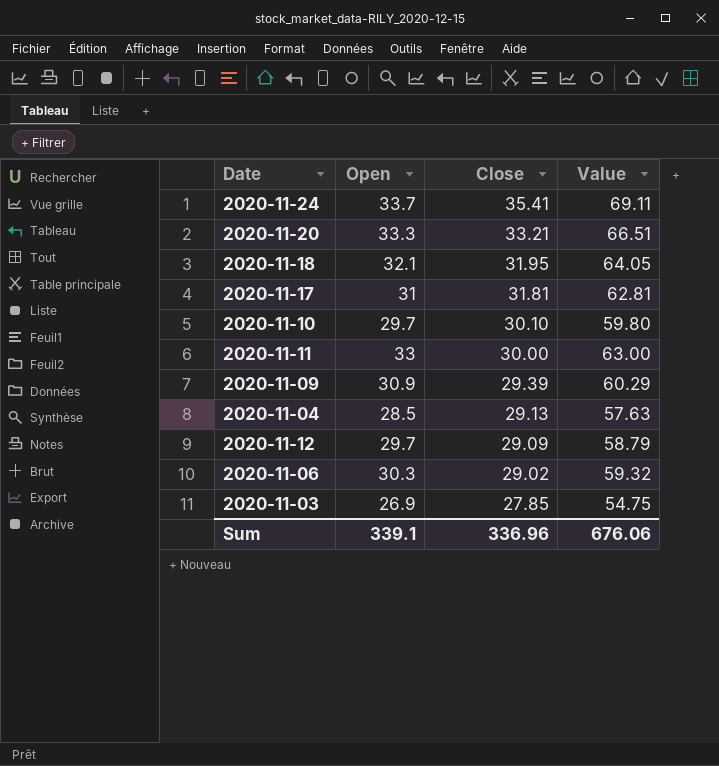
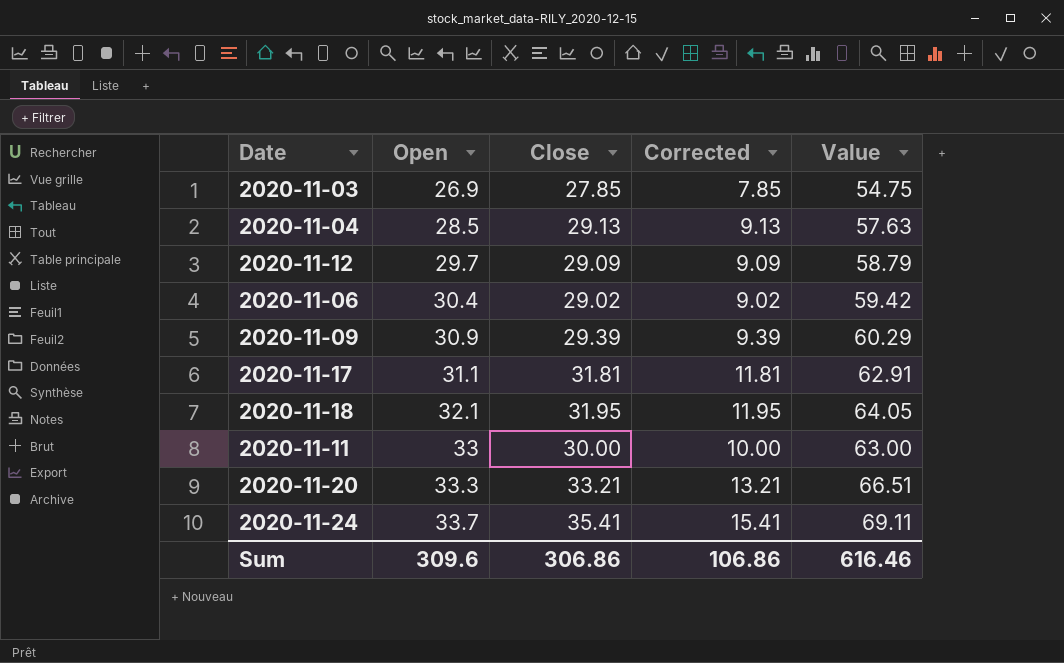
row order: Close descending -> Open ascending
column Corrected | formula: none -> [Close] - 20
row 2020-11-10: 29.7 | 30.10 | 59.80 -> none
2020-11-06 | Open: 30.3 -> 30.4
2020-11-06 | Value: 59.32 -> 59.42
2020-11-17 | Open: 31 -> 31.1
2020-11-17 | Value: 62.81 -> 62.91
Sum | Open: 339.1 -> 309.6
Sum | Close: 336.96 -> 306.86
Sum | Value: 676.06 -> 616.46

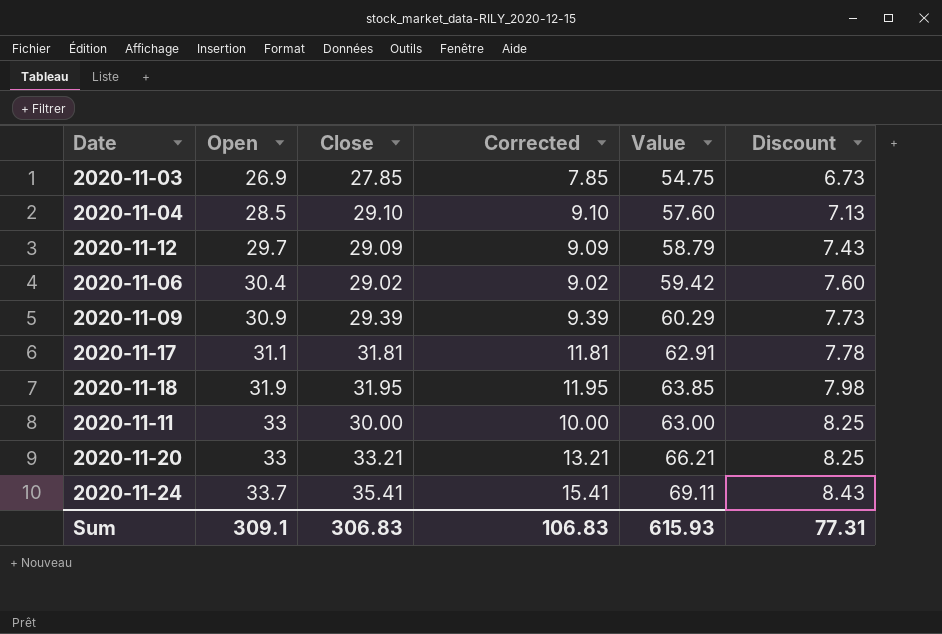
column Discount | formula: none -> [Open] * 0.25
2020-11-04 | Close: 29.13 -> 29.10
2020-11-04 | Corrected: 9.13 -> 9.10
2020-11-04 | Value: 57.63 -> 57.60
2020-11-18 | Open: 32.1 -> 31.9
2020-11-18 | Value: 64.05 -> 63.85
2020-11-20 | Open: 33.3 -> 33
2020-11-20 | Value: 66.51 -> 66.21
Sum | Open: 309.6 -> 309.1
Sum | Close: 306.86 -> 306.83
Sum | Corrected: 106.86 -> 106.83
Sum | Value: 616.46 -> 615.93

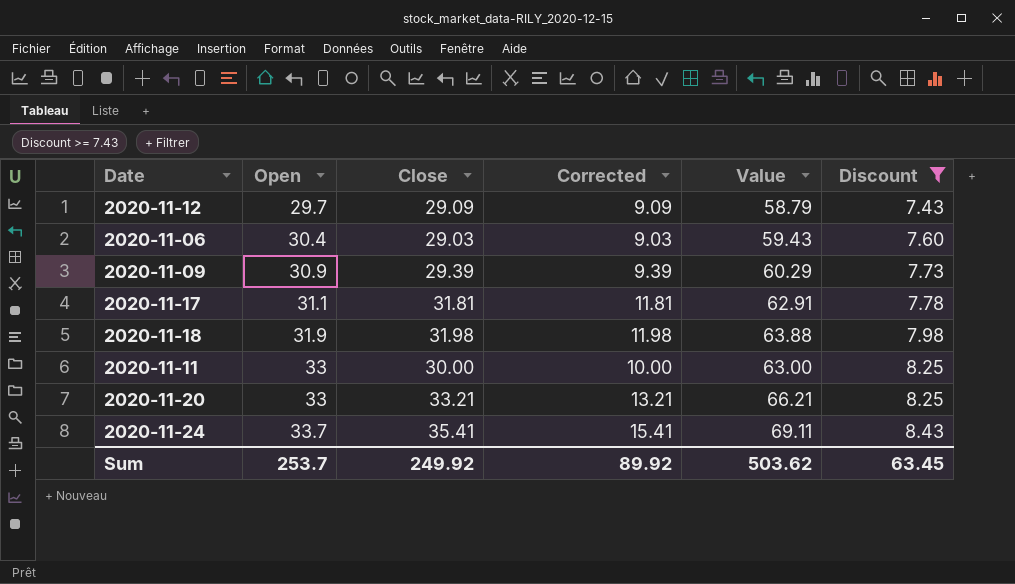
filter: none -> Discount >= 7.43
2020-11-06 | Close: 29.02 -> 29.03
2020-11-06 | Corrected: 9.02 -> 9.03
2020-11-06 | Value: 59.42 -> 59.43
2020-11-18 | Close: 31.95 -> 31.98
2020-11-18 | Corrected: 11.95 -> 11.98
2020-11-18 | Value: 63.85 -> 63.88
Sum | Open: 309.1 -> 253.7
Sum | Close: 306.83 -> 249.92
Sum | Corrected: 106.83 -> 89.92
Sum | Value: 615.93 -> 503.62
Sum | Discount: 77.31 -> 63.45

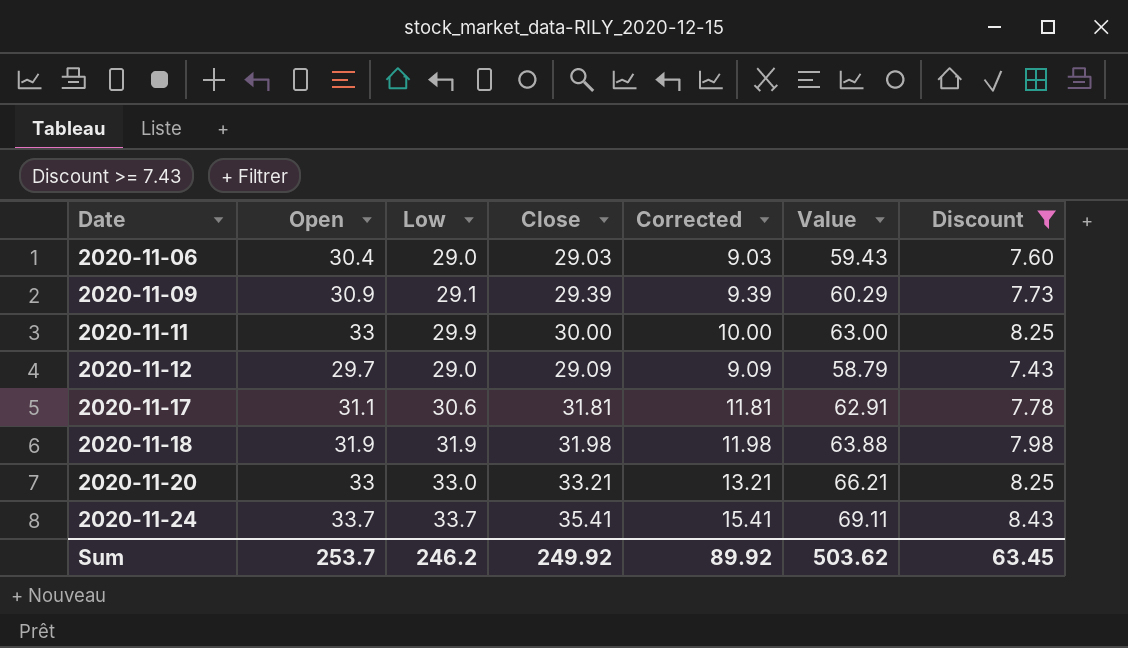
row order: Open ascending -> Date ascending
column Low | position: none -> 3

